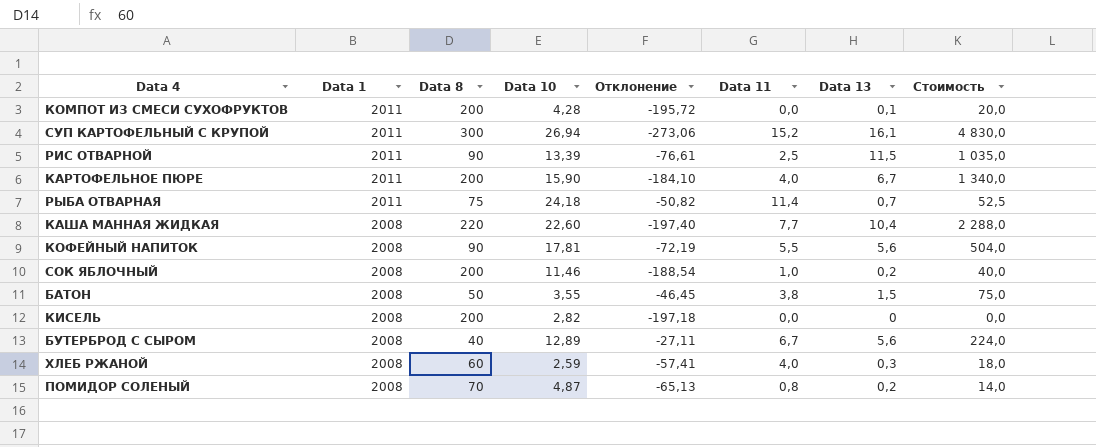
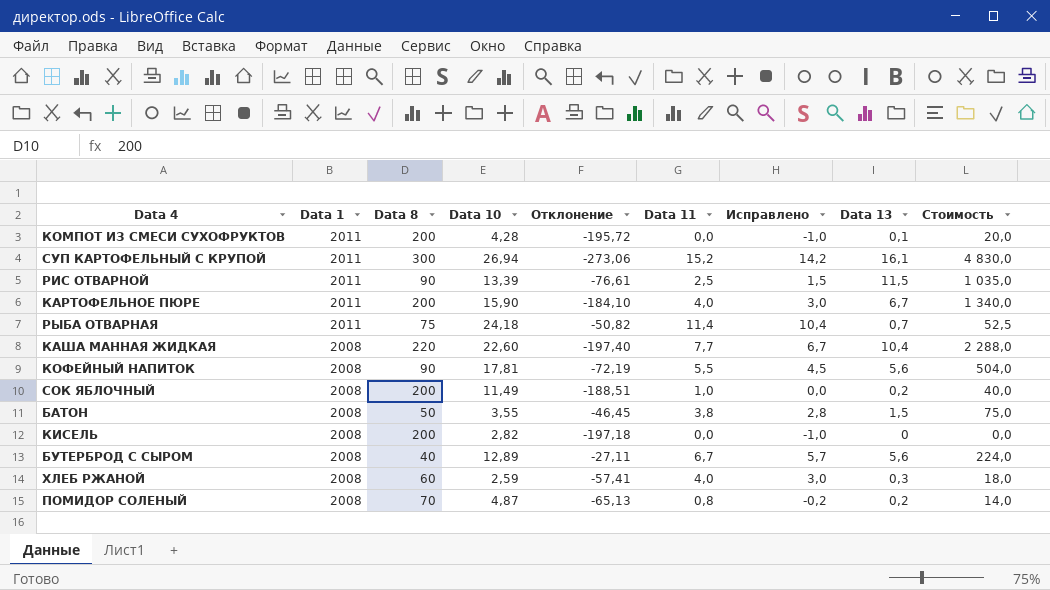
column Исправлено | formula: none -> [Data 11] - 1
СОК ЯБЛОЧНЫЙ | Data 10: 11,46 -> 11,49
СОК ЯБЛОЧНЫЙ | Отклонение: -188,54 -> -188,51

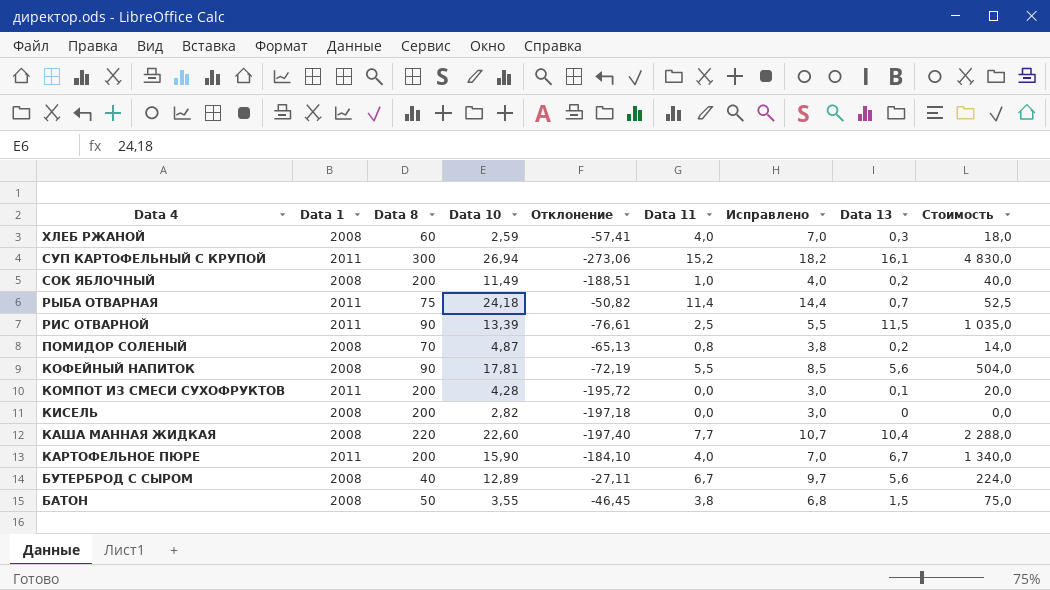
row order: Data 1 descending -> Data 4 descending
column Исправлено | formula: [Data 11] - 1 -> [Data 11] + 3

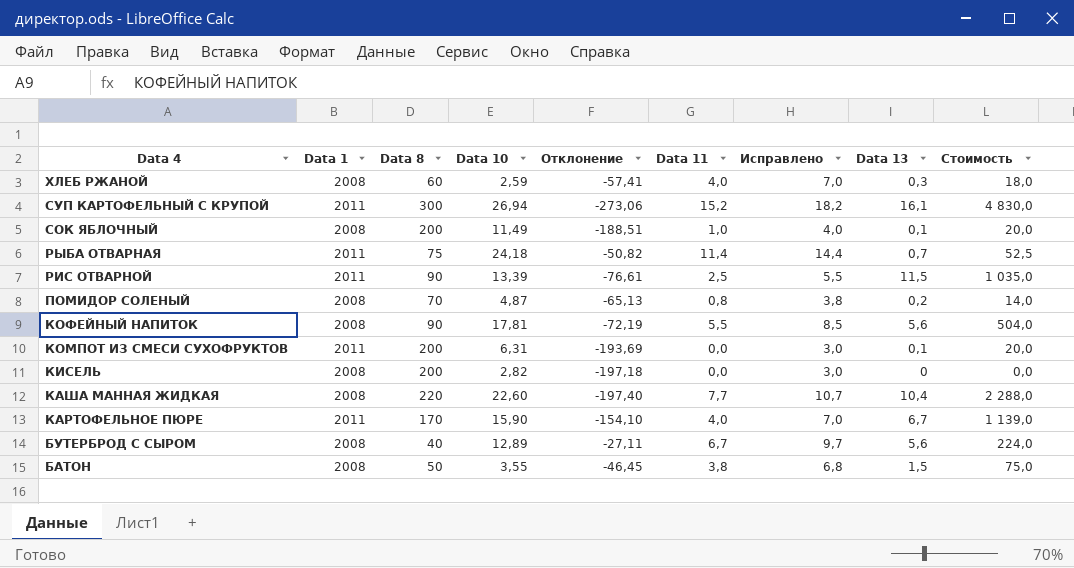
СОК ЯБЛОЧНЫЙ | Data 13: 0,2 -> 0,1
СОК ЯБЛОЧНЫЙ | Стоимость: 40,0 -> 20,0
КОМПОТ ИЗ СМЕСИ СУХОФРУКТОВ | Data 10: 4,28 -> 6,31
КОМПОТ ИЗ СМЕСИ СУХОФРУКТОВ | Отклонение: -195,72 -> -193,69
КАРТОФЕЛЬНОЕ ПЮРЕ | Data 8: 200 -> 170
КАРТОФЕЛЬНОЕ ПЮРЕ | Отклонение: -184,10 -> -154,10
КАРТОФЕЛЬНОЕ ПЮРЕ | Стоимость: 1 340,0 -> 1 139,0

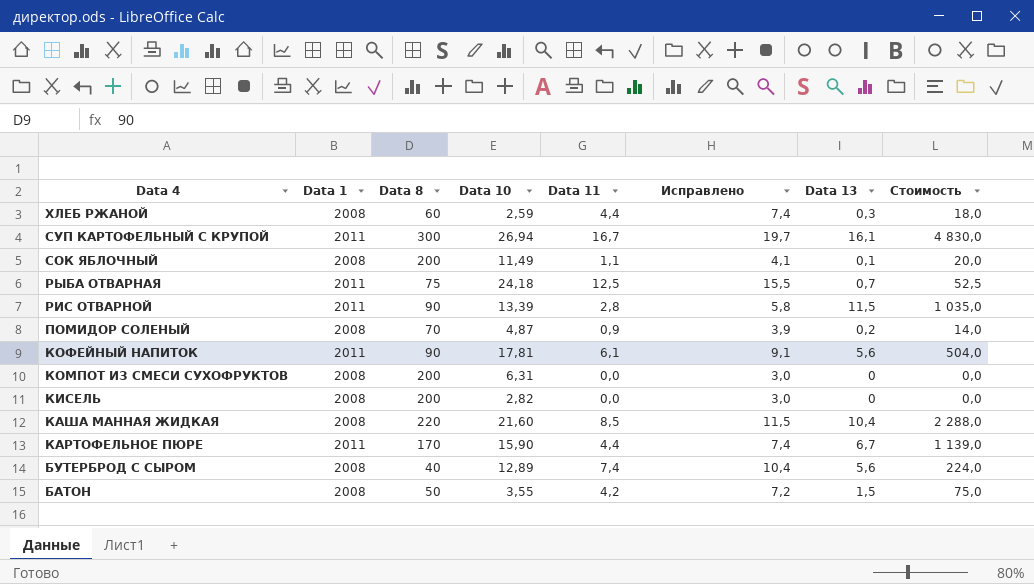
column Отклонение | formula: [Data 10] - [Data 8] -> none
ХЛЕБ РЖАНОЙ | Data 11: 4,0 -> 4,4
ХЛЕБ РЖАНОЙ | Исправлено: 7,0 -> 7,4
СУП КАРТОФЕЛЬНЫЙ С КРУПОЙ | Data 11: 15,2 -> 16,7
СУП КАРТОФЕЛЬНЫЙ С КРУПОЙ | Исправлено: 18,2 -> 19,7
СОК ЯБЛОЧНЫЙ | Data 11: 1,0 -> 1,1
СОК ЯБЛОЧНЫЙ | Исправлено: 4,0 -> 4,1
РЫБА ОТВАРНАЯ | Data 11: 11,4 -> 12,5
РЫБА ОТВАРНАЯ | Исправлено: 14,4 -> 15,5
РИС ОТВАРНОЙ | Data 11: 2,5 -> 2,8
РИС ОТВАРНОЙ | Исправлено: 5,5 -> 5,8
ПОМИДОР СОЛЕНЫЙ | Data 11: 0,8 -> 0,9
ПОМИДОР СОЛЕНЫЙ | Исправлено: 3,8 -> 3,9
КОФЕЙНЫЙ НАПИТОК | Data 1: 2008 -> 2011
КОФЕЙНЫЙ НАПИТОК | Data 11: 5,5 -> 6,1
КОФЕЙНЫЙ НАПИТОК | Исправлено: 8,5 -> 9,1
КОМПОТ ИЗ СМЕСИ СУХОФРУКТОВ | Data 1: 2011 -> 2008
КОМПОТ ИЗ СМЕСИ СУХОФРУКТОВ | Data 13: 0,1 -> 0
КОМПОТ ИЗ СМЕСИ СУХОФРУКТОВ | Стоимость: 20,0 -> 0,0
КАША МАННАЯ ЖИДКАЯ | Data 10: 22,60 -> 21,60
КАША МАННАЯ ЖИДКАЯ | Data 11: 7,7 -> 8,5
КАША МАННАЯ ЖИДКАЯ | Исправлено: 10,7 -> 11,5
КАРТОФЕЛЬНОЕ ПЮРЕ | Data 11: 4,0 -> 4,4
КАРТОФЕЛЬНОЕ ПЮРЕ | Исправлено: 7,0 -> 7,4
БУТЕРБРОД С СЫРОМ | Data 11: 6,7 -> 7,4
БУТЕРБРОД С СЫРОМ | Исправлено: 9,7 -> 10,4
БАТОН | Data 11: 3,8 -> 4,2
БАТОН | Исправлено: 6,8 -> 7,2

